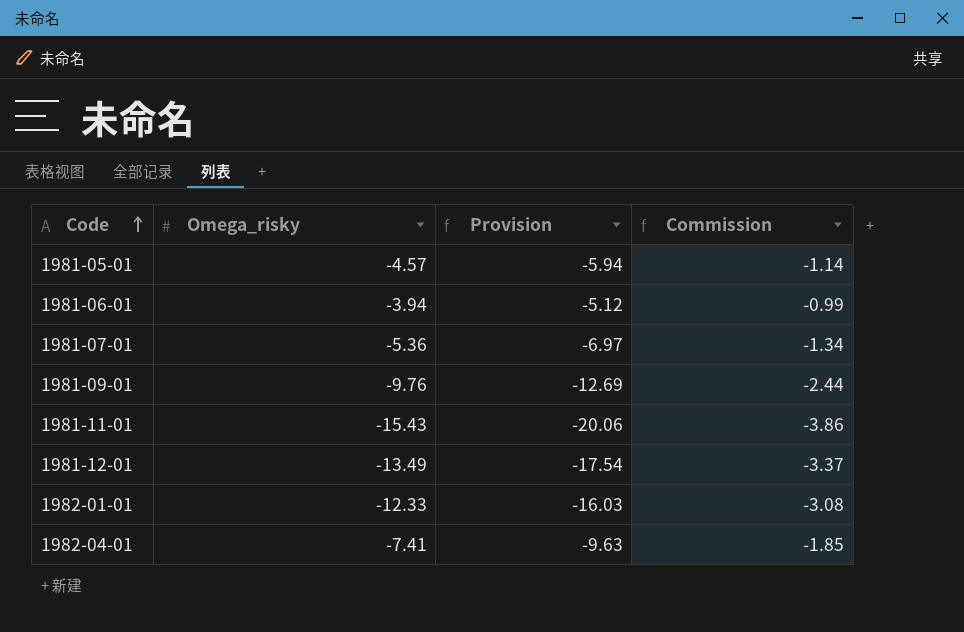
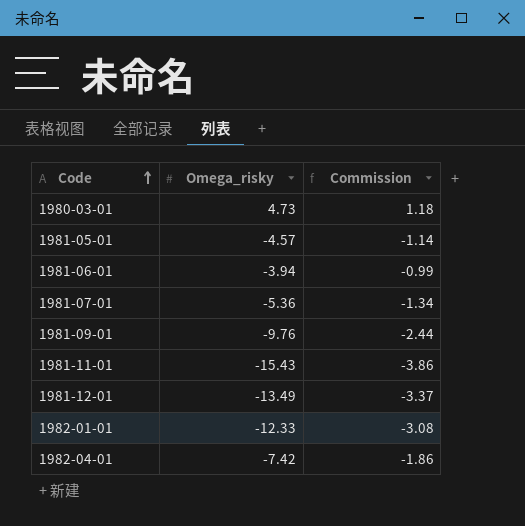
column Provision | formula: [Omega_risky] * 1.3 -> none
row 1980-03-01: none -> 4.73 | 1.18
1982-04-01 | Omega_risky: -7.41 -> -7.42
1982-04-01 | Commission: -1.85 -> -1.86

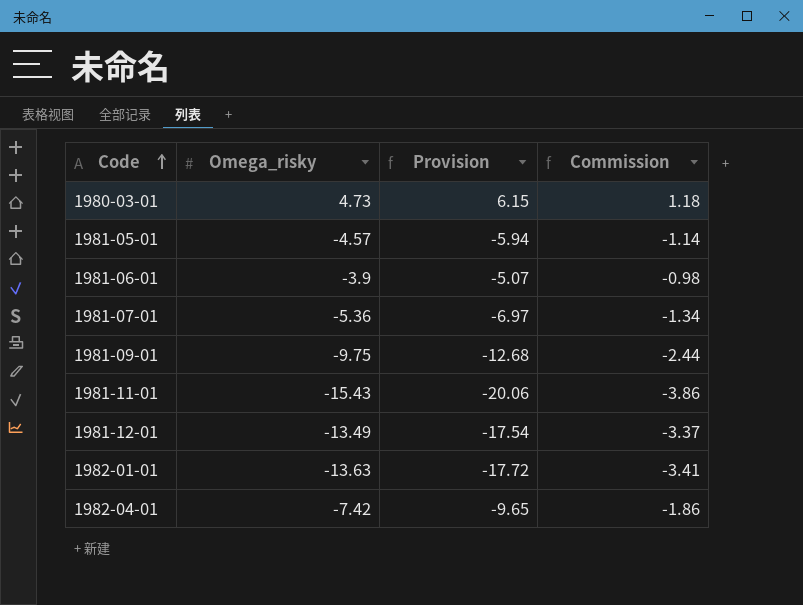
column Provision | formula: none -> [Omega_risky] * 1.3
1981-06-01 | Omega_risky: -3.94 -> -3.9
1981-06-01 | Commission: -0.99 -> -0.98
1981-09-01 | Omega_risky: -9.76 -> -9.75
1982-01-01 | Omega_risky: -12.33 -> -13.63
1982-01-01 | Commission: -3.08 -> -3.41

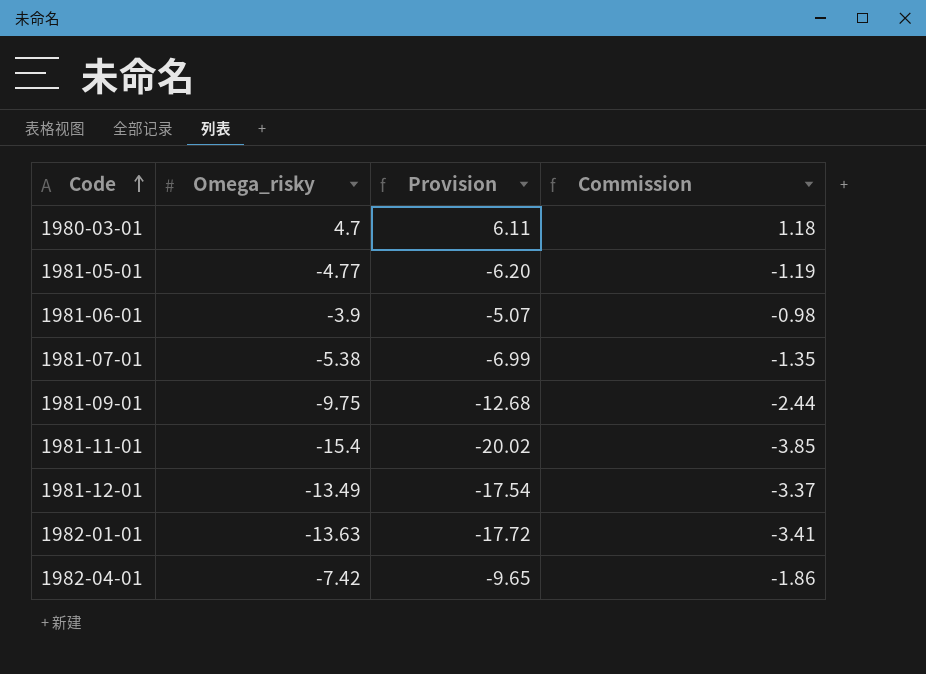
1980-03-01 | Omega_risky: 4.73 -> 4.7
1980-03-01 | Provision: 6.15 -> 6.11
1981-05-01 | Omega_risky: -4.57 -> -4.77
1981-05-01 | Provision: -5.94 -> -6.20
1981-05-01 | Commission: -1.14 -> -1.19
1981-07-01 | Omega_risky: -5.36 -> -5.38
1981-07-01 | Provision: -6.97 -> -6.99
1981-07-01 | Commission: -1.34 -> -1.35
1981-11-01 | Omega_risky: -15.43 -> -15.4
1981-11-01 | Provision: -20.06 -> -20.02
1981-11-01 | Commission: -3.86 -> -3.85

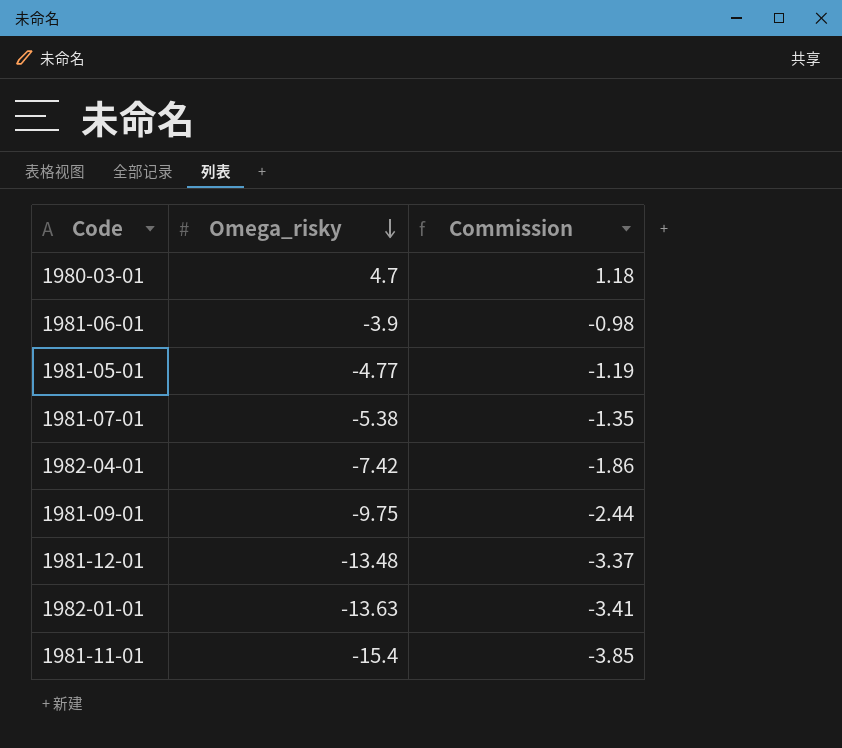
row order: Code ascending -> Omega_risky descending
column Provision | formula: [Omega_risky] * 1.3 -> none
1981-12-01 | Omega_risky: -13.49 -> -13.48

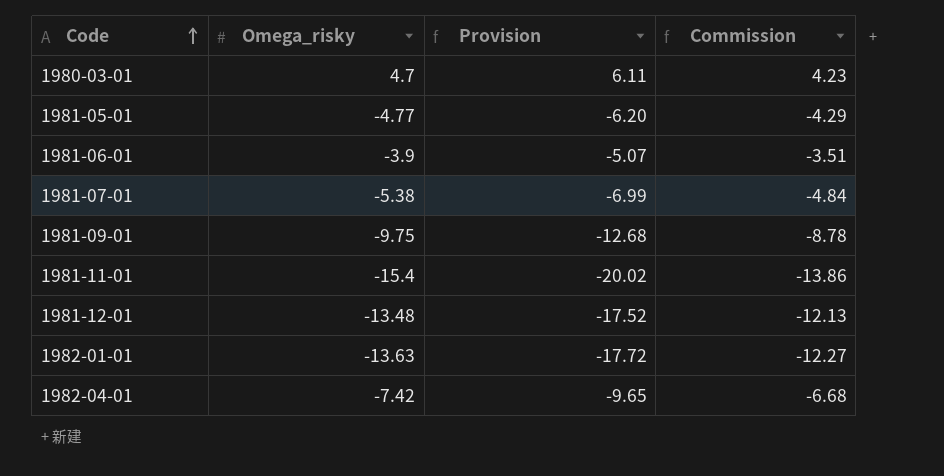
row order: Omega_risky descending -> Code ascending
column Provision | formula: none -> [Omega_risky] * 1.3
column Commission | formula: [Omega_risky] * 0.25 -> [Omega_risky] * 0.9

